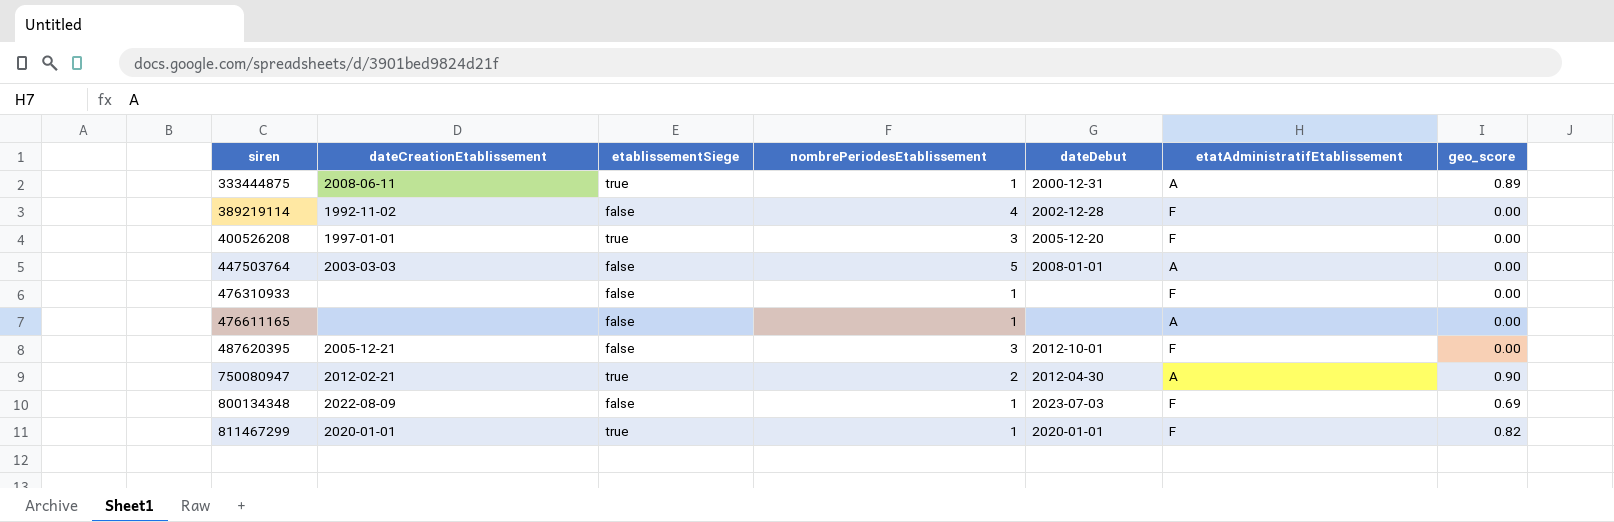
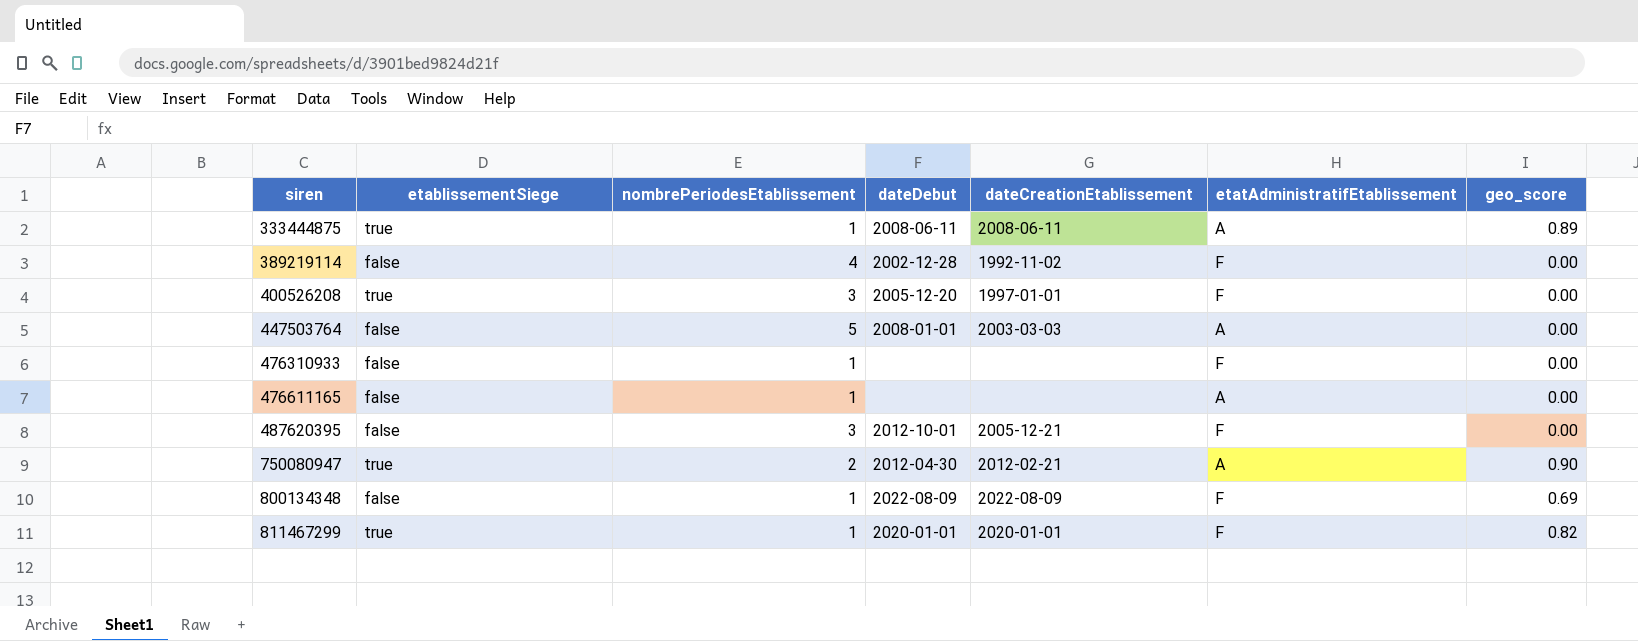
column dateCreationEtablissement | position: 2 -> 5
333444875 | dateDebut: 2000-12-31 -> 2008-06-11
800134348 | dateDebut: 2023-07-03 -> 2022-08-09

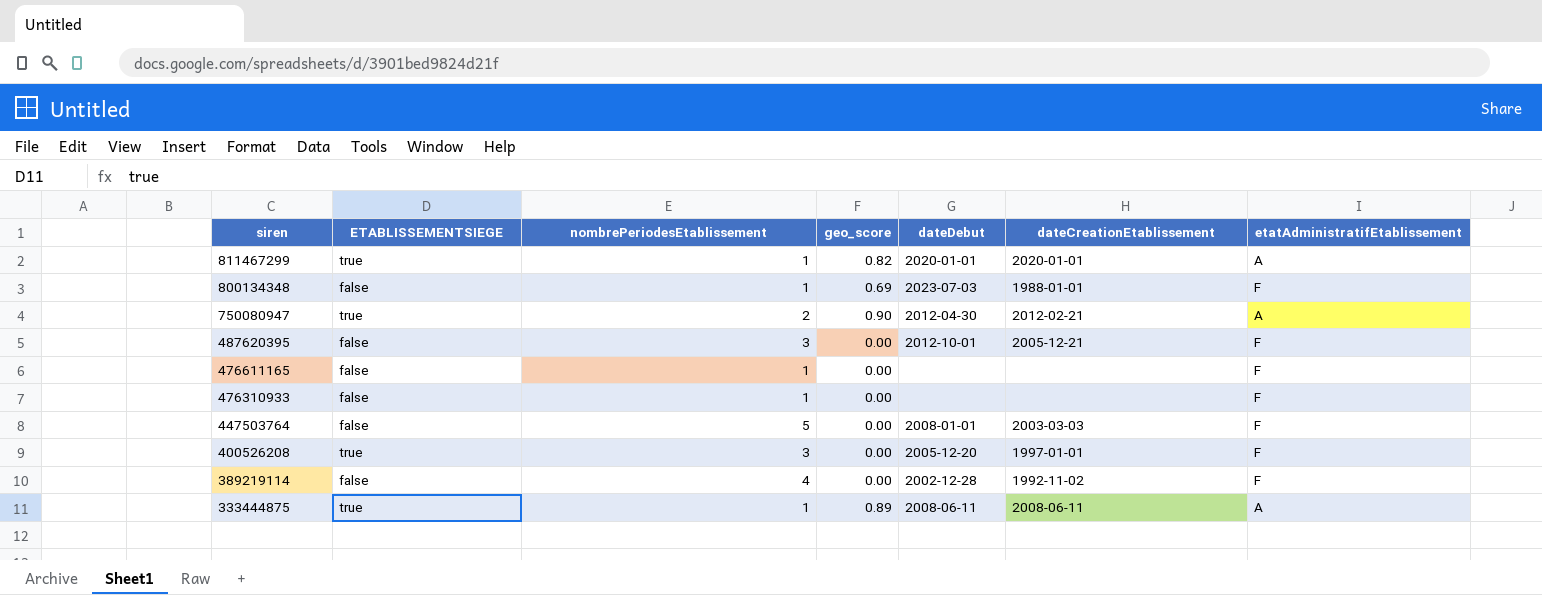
row order: siren ascending -> siren descending
column name: etablissementSiege -> ETABLISSEMENTSIEGE
column geo_score | position: 7 -> 4
811467299 | etatAdministratifEtablissement: F -> A
800134348 | dateDebut: 2022-08-09 -> 2023-07-03
800134348 | dateCreationEtablissement: 2022-08-09 -> 1988-01-01
476611165 | etatAdministratifEtablissement: A -> F
447503764 | etatAdministratifEtablissement: A -> F

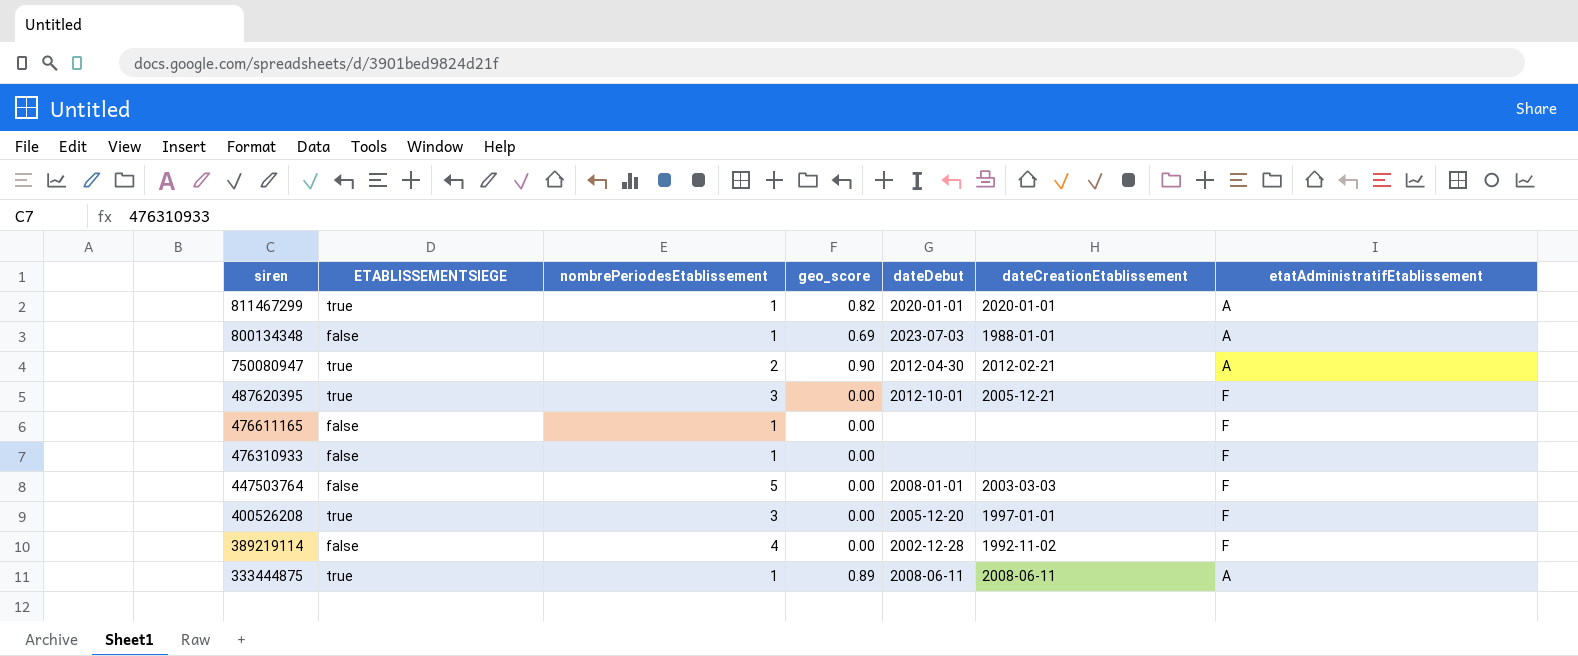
800134348 | etatAdministratifEtablissement: F -> A
487620395 | ETABLISSEMENTSIEGE: false -> true

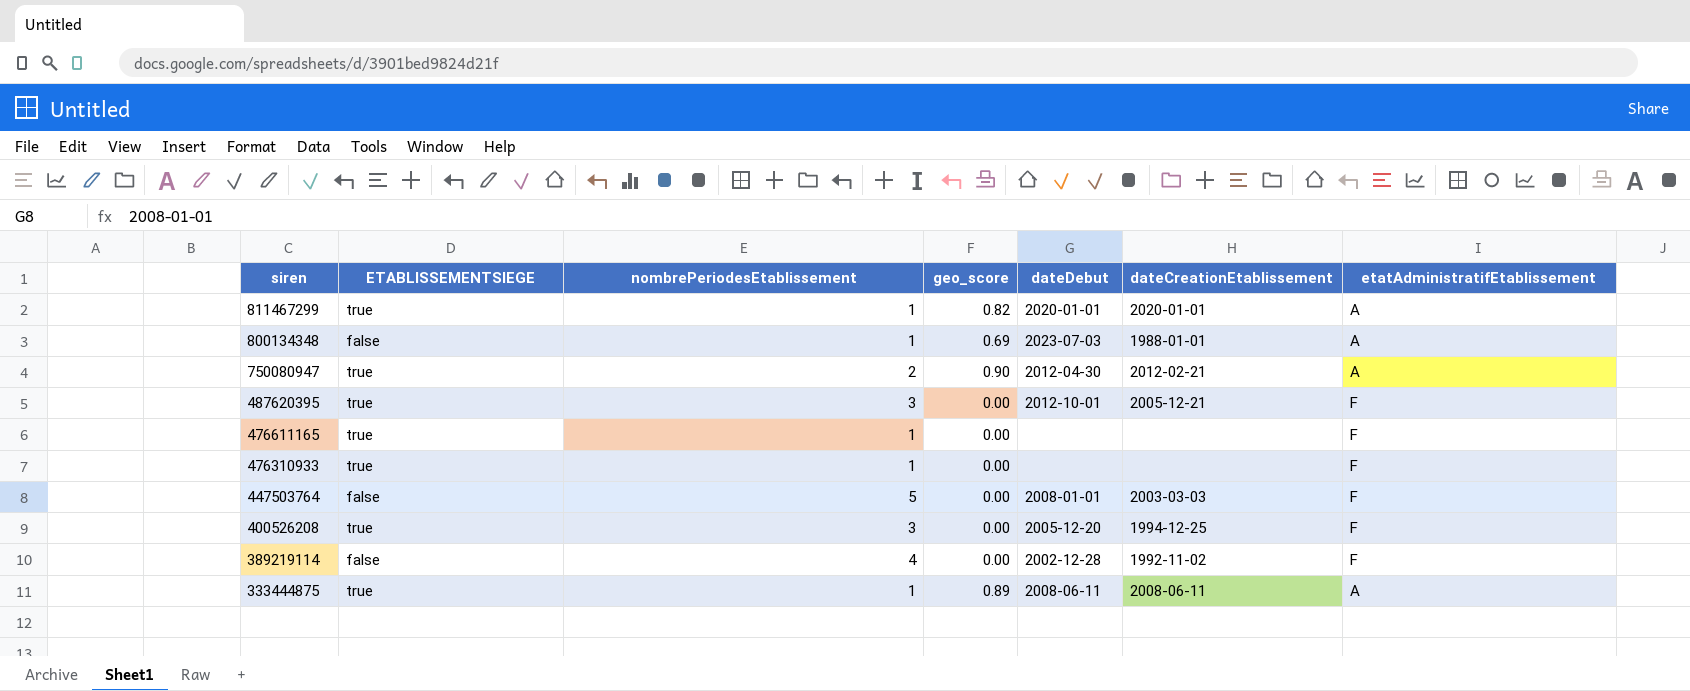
476611165 | ETABLISSEMENTSIEGE: false -> true
476310933 | ETABLISSEMENTSIEGE: false -> true
400526208 | dateCreationEtablissement: 1997-01-01 -> 1994-12-25

